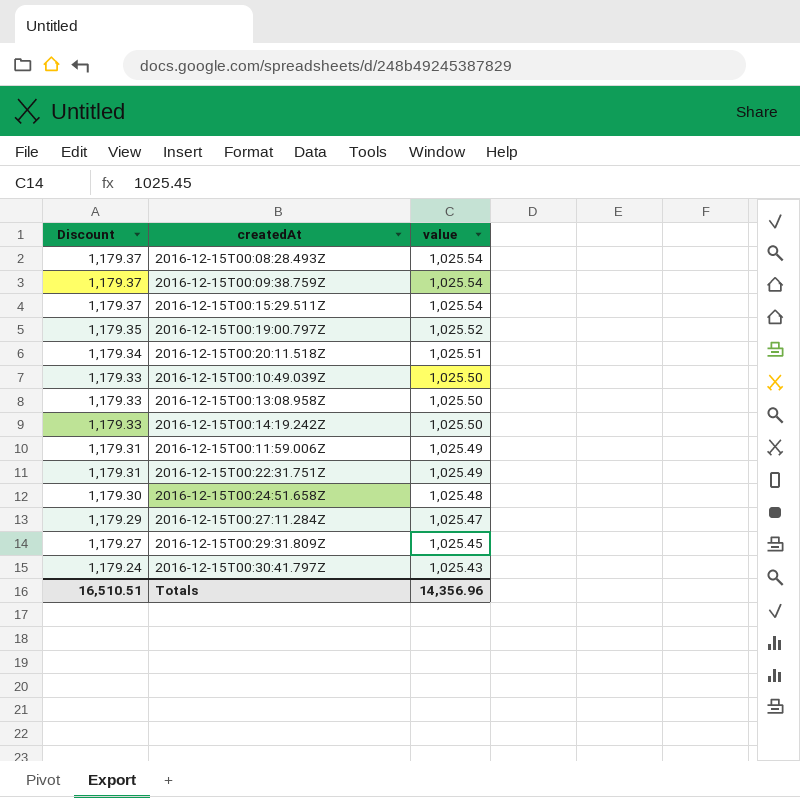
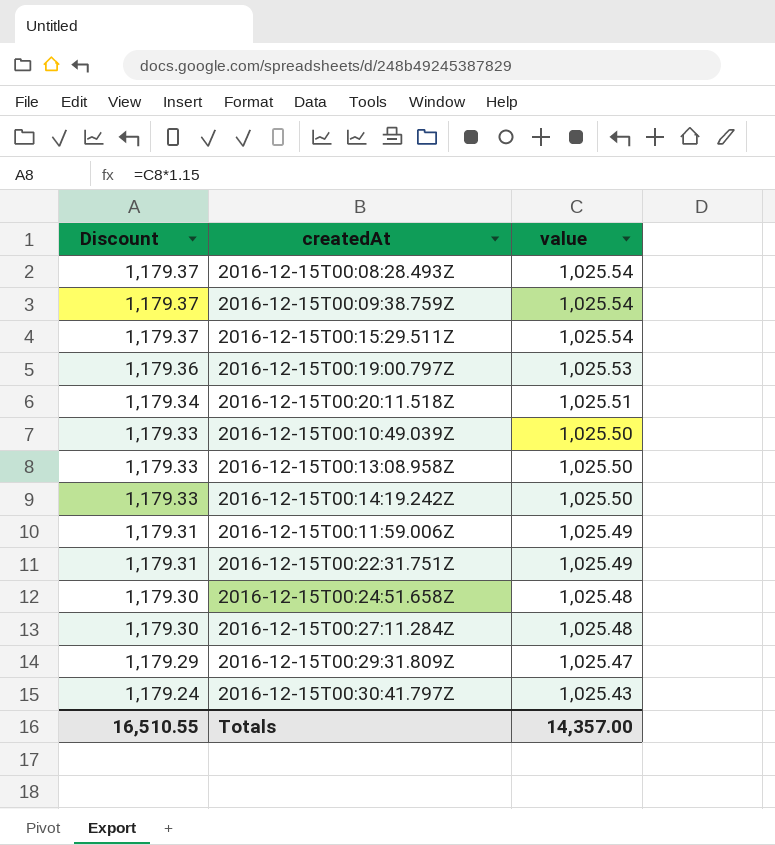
2016-12-15T00:19:00.797Z | Discount: 1,179.35 -> 1,179.36
2016-12-15T00:19:00.797Z | value: 1,025.52 -> 1,025.53
2016-12-15T00:27:11.284Z | Discount: 1,179.29 -> 1,179.30
2016-12-15T00:27:11.284Z | value: 1,025.47 -> 1,025.48
2016-12-15T00:29:31.809Z | Discount: 1,179.27 -> 1,179.29
2016-12-15T00:29:31.809Z | value: 1,025.45 -> 1,025.47
Totals | Discount: 16,510.51 -> 16,510.55
Totals | value: 14,356.96 -> 14,357.00

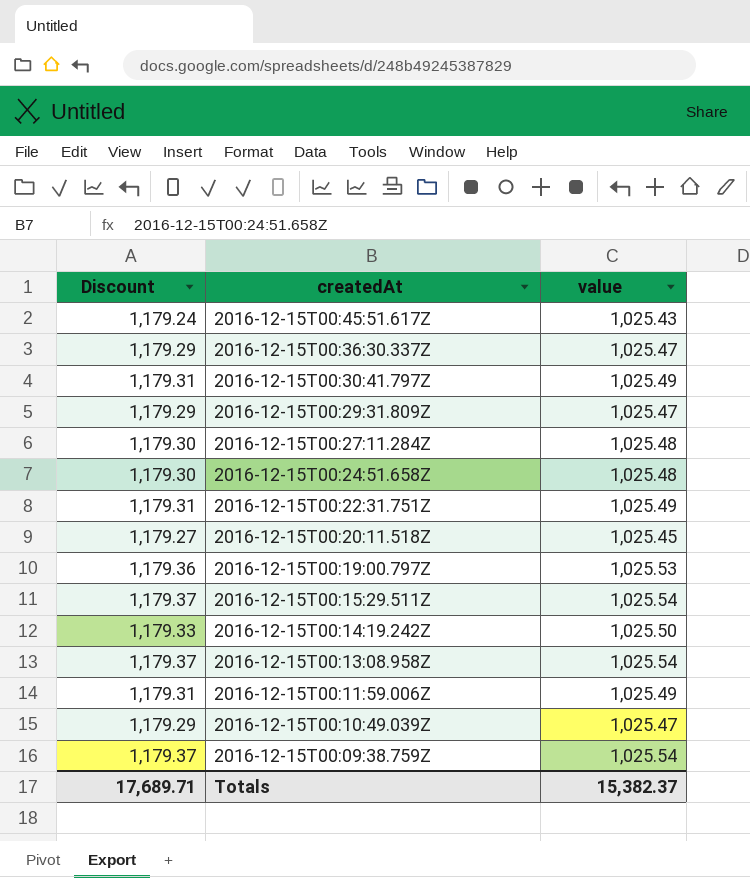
row order: Discount descending -> createdAt descending
row 2016-12-15T00:08:28.493Z: 1,179.37 | 1,025.54 -> none
row 2016-12-15T00:45:51.617Z: none -> 1,179.24 | 1,025.43
row 2016-12-15T00:36:30.337Z: none -> 1,179.29 | 1,025.47
2016-12-15T00:30:41.797Z | Discount: 1,179.24 -> 1,179.31
2016-12-15T00:30:41.797Z | value: 1,025.43 -> 1,025.49
2016-12-15T00:20:11.518Z | Discount: 1,179.34 -> 1,179.27
2016-12-15T00:20:11.518Z | value: 1,025.51 -> 1,025.45
2016-12-15T00:13:08.958Z | Discount: 1,179.33 -> 1,179.37
2016-12-15T00:13:08.958Z | value: 1,025.50 -> 1,025.54
2016-12-15T00:10:49.039Z | Discount: 1,179.33 -> 1,179.29
2016-12-15T00:10:49.039Z | value: 1,025.50 -> 1,025.47
Totals | Discount: 16,510.55 -> 17,689.71
Totals | value: 14,357.00 -> 15,382.37

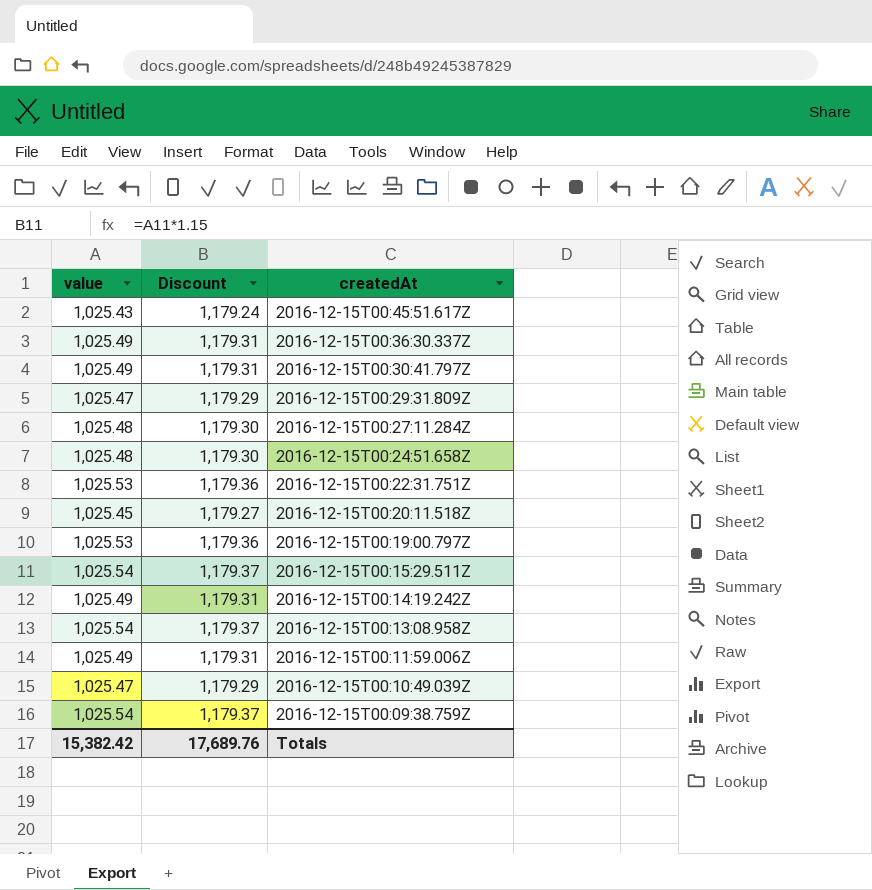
column value | position: 3 -> 1
2016-12-15T00:36:30.337Z | value: 1,025.47 -> 1,025.49
2016-12-15T00:36:30.337Z | Discount: 1,179.29 -> 1,179.31
2016-12-15T00:22:31.751Z | value: 1,025.49 -> 1,025.53
2016-12-15T00:22:31.751Z | Discount: 1,179.31 -> 1,179.36
2016-12-15T00:14:19.242Z | value: 1,025.50 -> 1,025.49
2016-12-15T00:14:19.242Z | Discount: 1,179.33 -> 1,179.31
Totals | value: 15,382.37 -> 15,382.42
Totals | Discount: 17,689.71 -> 17,689.76

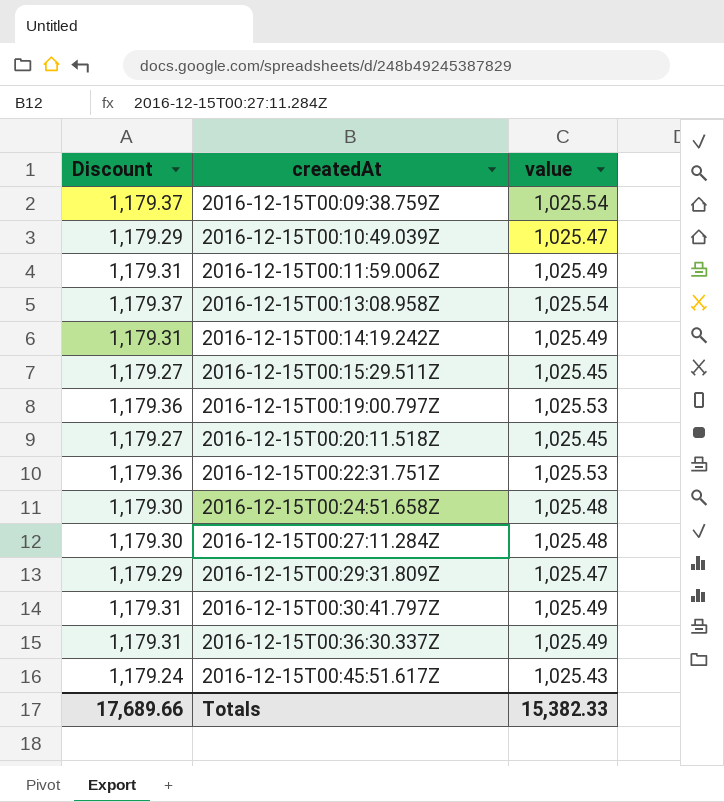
row order: createdAt descending -> createdAt ascending
column value | position: 1 -> 3
2016-12-15T00:15:29.511Z | Discount: 1,179.37 -> 1,179.27
2016-12-15T00:15:29.511Z | value: 1,025.54 -> 1,025.45
Totals | Discount: 17,689.76 -> 17,689.66
Totals | value: 15,382.42 -> 15,382.33

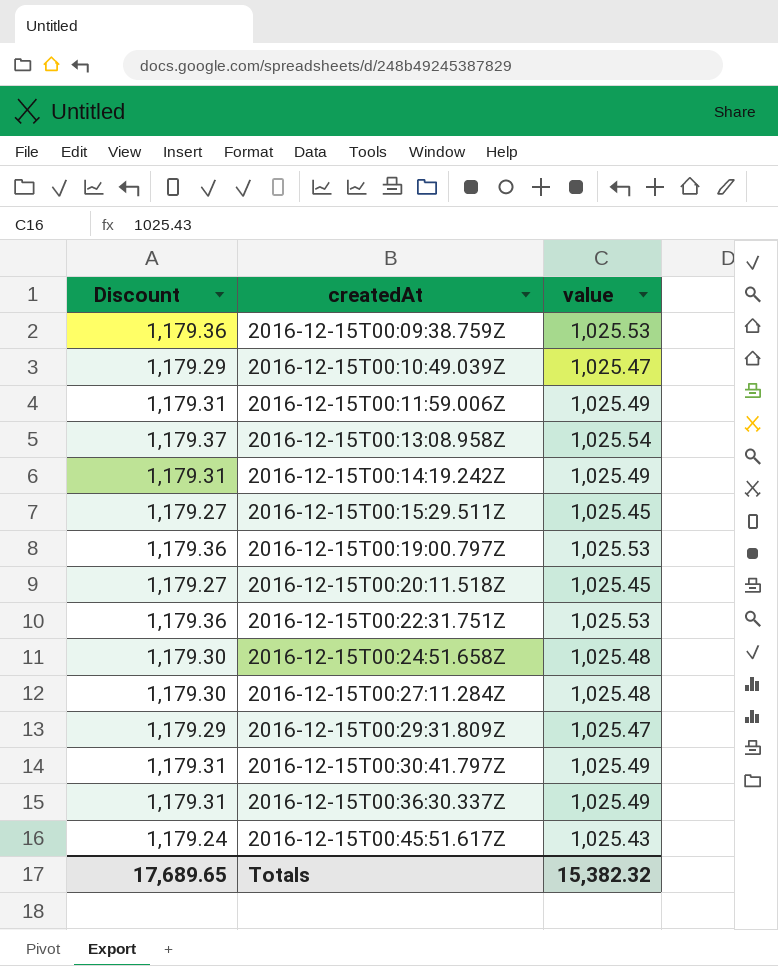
2016-12-15T00:09:38.759Z | Discount: 1,179.37 -> 1,179.36
2016-12-15T00:09:38.759Z | value: 1,025.54 -> 1,025.53
Totals | Discount: 17,689.66 -> 17,689.65
Totals | value: 15,382.33 -> 15,382.32

